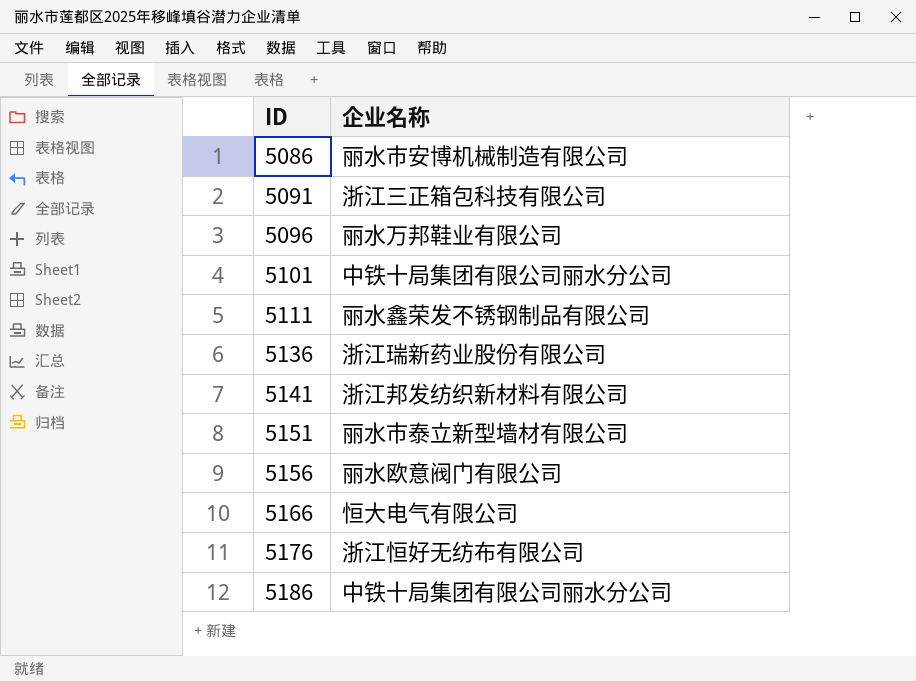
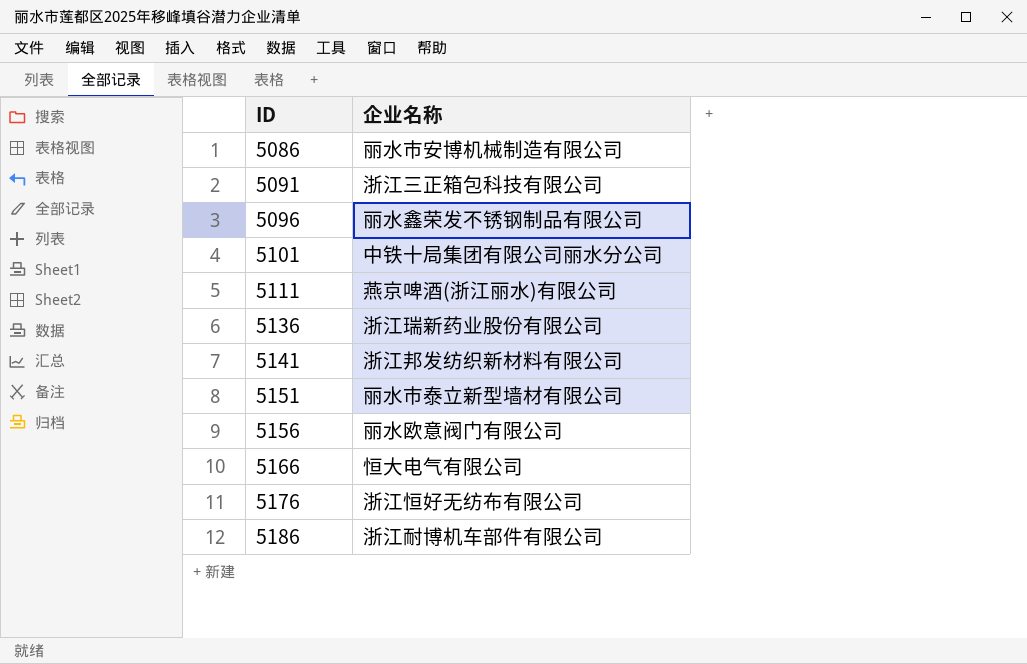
5096 | 企业名称: 丽水万邦鞋业有限公司 -> 丽水鑫荣发不锈钢制品有限公司
5111 | 企业名称: 丽水鑫荣发不锈钢制品有限公司 -> 燕京啤酒(浙江丽水)有限公司
5186 | 企业名称: 中铁十局集团有限公司丽水分公司 -> 浙江耐博机车部件有限公司

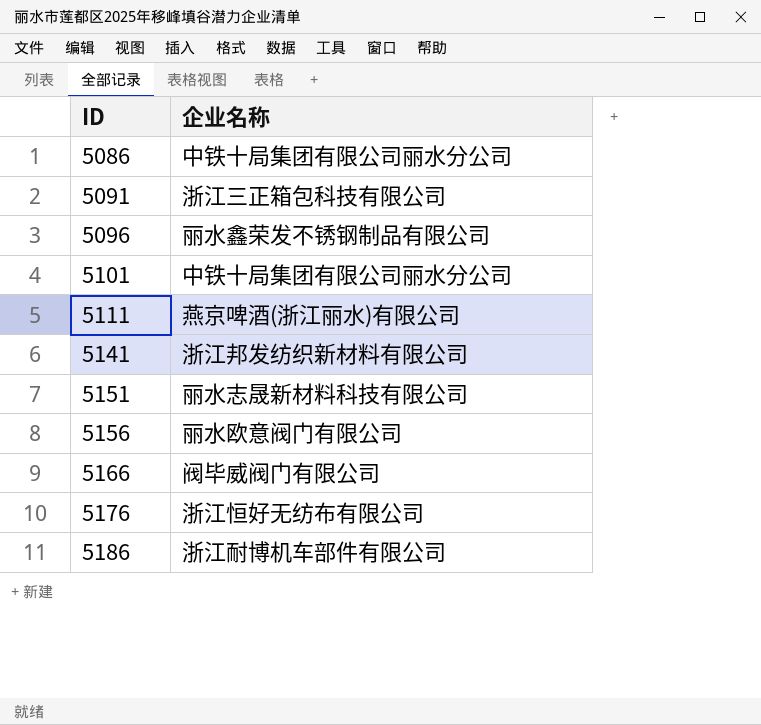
row 5136: 浙江瑞新药业股份有限公司 -> none
5086 | 企业名称: 丽水市安博机械制造有限公司 -> 中铁十局集团有限公司丽水分公司
5151 | 企业名称: 丽水市泰立新型墙材有限公司 -> 丽水志晟新材料科技有限公司
5166 | 企业名称: 恒大电气有限公司 -> 阀毕威阀门有限公司

